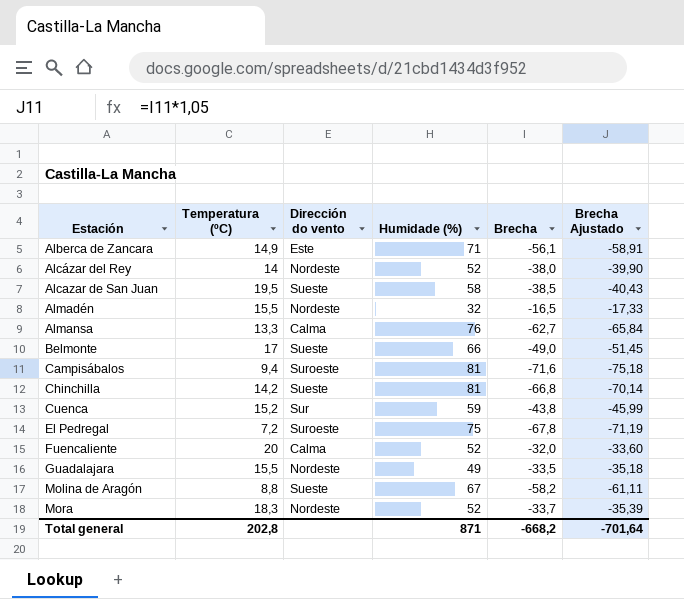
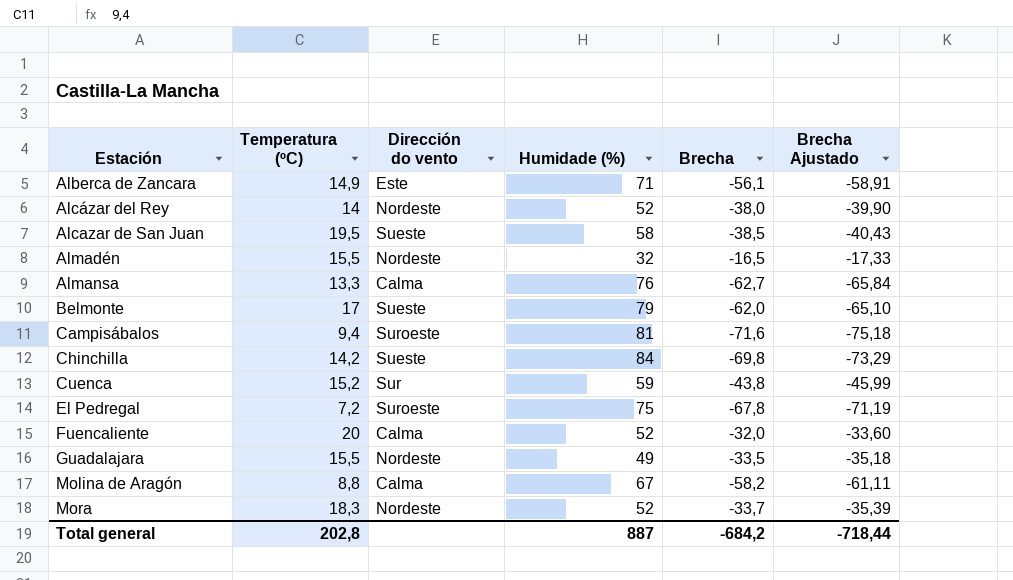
Belmonte | Humidade (%): 66 -> 79
Belmonte | Brecha: -49,0 -> -62,0
Belmonte | Brecha Ajustado: -51,45 -> -65,10
Chinchilla | Humidade (%): 81 -> 84
Chinchilla | Brecha: -66,8 -> -69,8
Chinchilla | Brecha Ajustado: -70,14 -> -73,29
Molina de Aragón | Dirección do vento: Sueste -> Calma
Total general | Humidade (%): 871 -> 887
Total general | Brecha: -668,2 -> -684,2
Total general | Brecha Ajustado: -701,64 -> -718,44

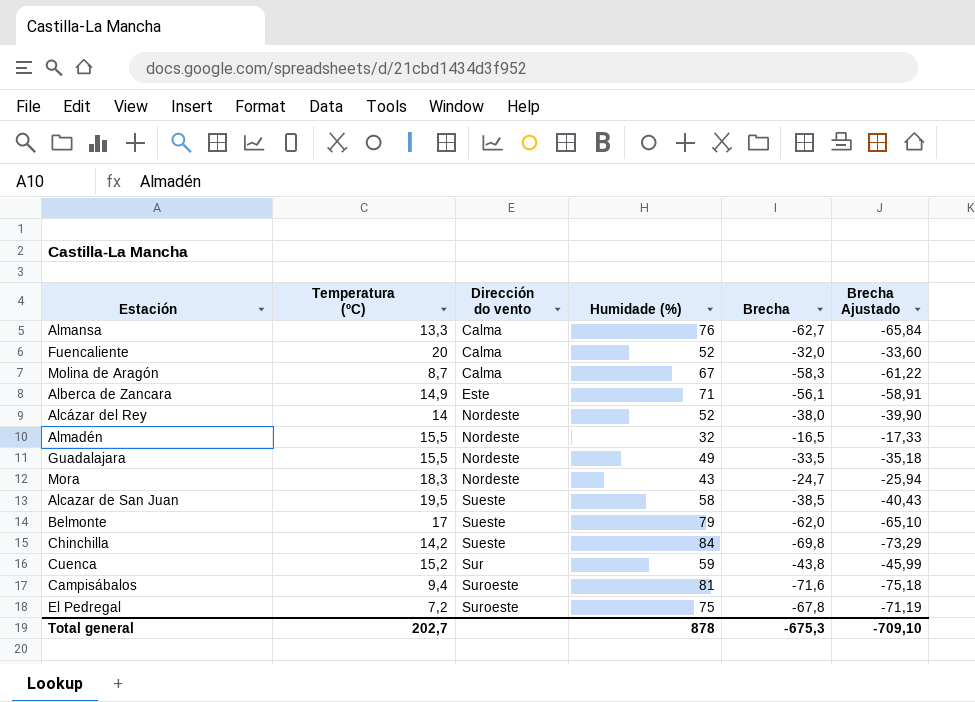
row order: none -> Dirección do vento ascending
Molina de Aragón | Temperatura (ºC): 8,8 -> 8,7
Molina de Aragón | Brecha: -58,2 -> -58,3
Molina de Aragón | Brecha Ajustado: -61,11 -> -61,22
Mora | Humidade (%): 52 -> 43
Mora | Brecha: -33,7 -> -24,7
Mora | Brecha Ajustado: -35,39 -> -25,94
Total general | Temperatura (ºC): 202,8 -> 202,7
Total general | Humidade (%): 887 -> 878
Total general | Brecha: -684,2 -> -675,3
Total general | Brecha Ajustado: -718,44 -> -709,10

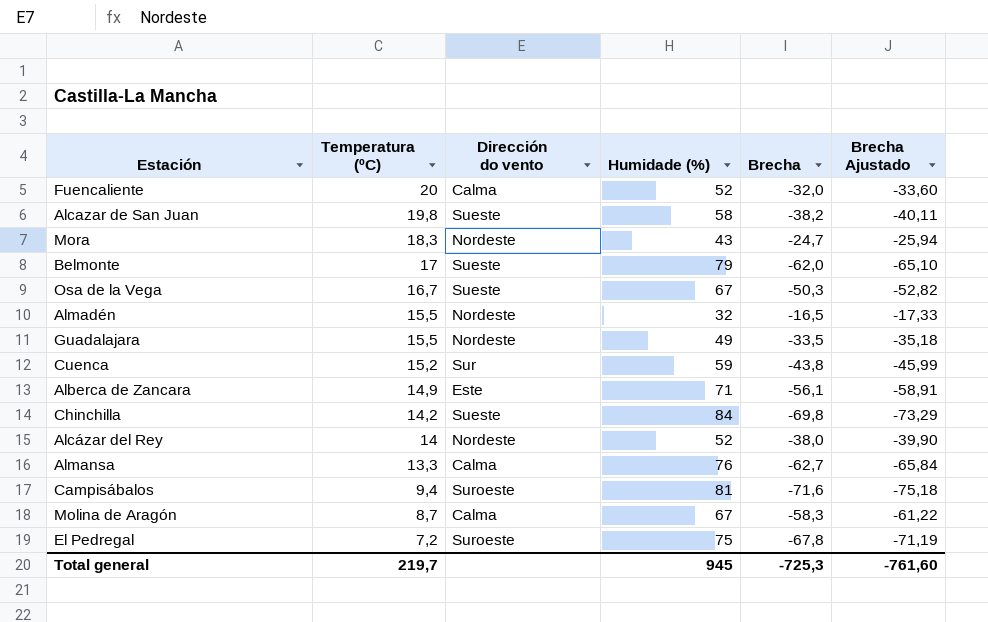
row order: Dirección do vento ascending -> Temperatura (ºC) descending
Alcazar de San Juan | Temperatura (ºC): 19,5 -> 19,8
Alcazar de San Juan | Brecha: -38,5 -> -38,2
Alcazar de San Juan | Brecha Ajustado: -40,43 -> -40,11
row Osa de la Vega: none -> 16,7 | Sueste | 67 | -50,3 | -52,82
Total general | Temperatura (ºC): 202,7 -> 219,7
Total general | Humidade (%): 878 -> 945
Total general | Brecha: -675,3 -> -725,3
Total general | Brecha Ajustado: -709,10 -> -761,60

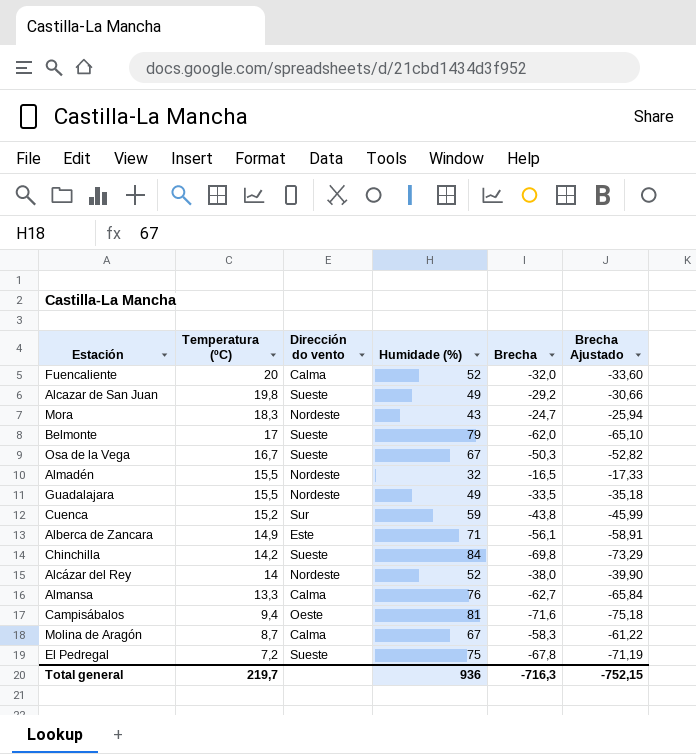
Alcazar de San Juan | Humidade (%): 58 -> 49
Alcazar de San Juan | Brecha: -38,2 -> -29,2
Alcazar de San Juan | Brecha Ajustado: -40,11 -> -30,66
Campisábalos | Dirección do vento: Suroeste -> Oeste
El Pedregal | Dirección do vento: Suroeste -> Sueste
Total general | Humidade (%): 945 -> 936
Total general | Brecha: -725,3 -> -716,3
Total general | Brecha Ajustado: -761,60 -> -752,15

